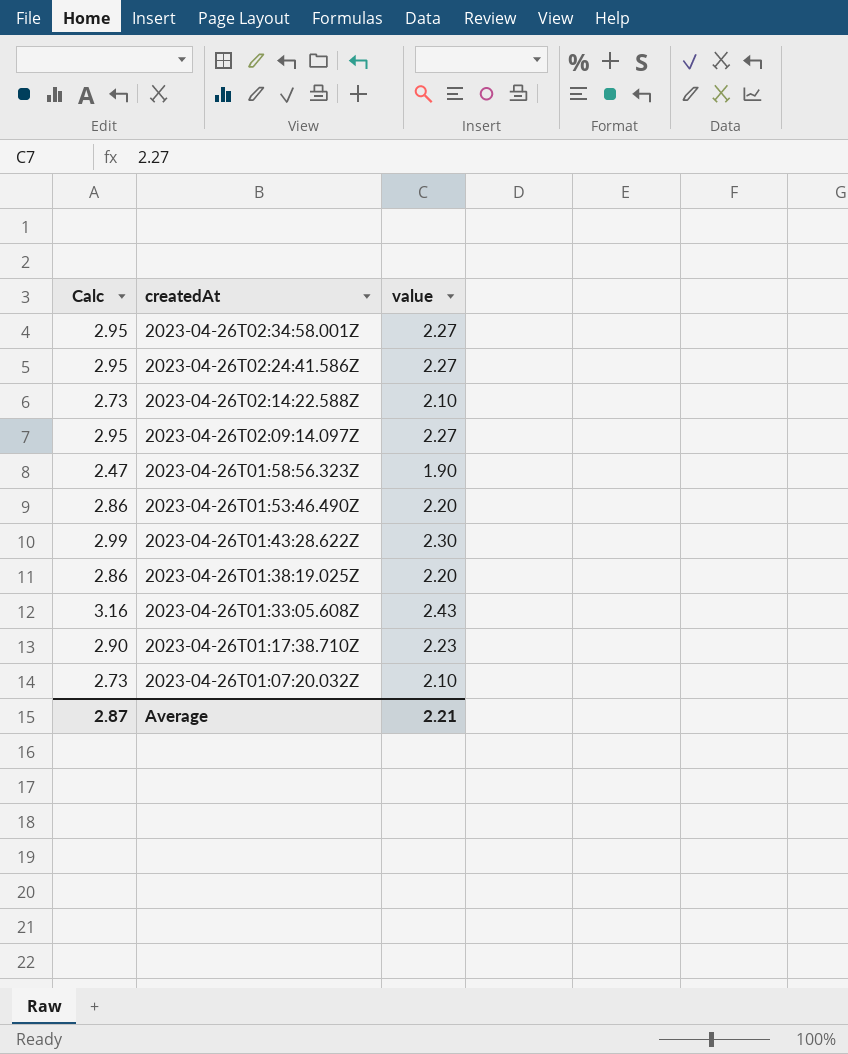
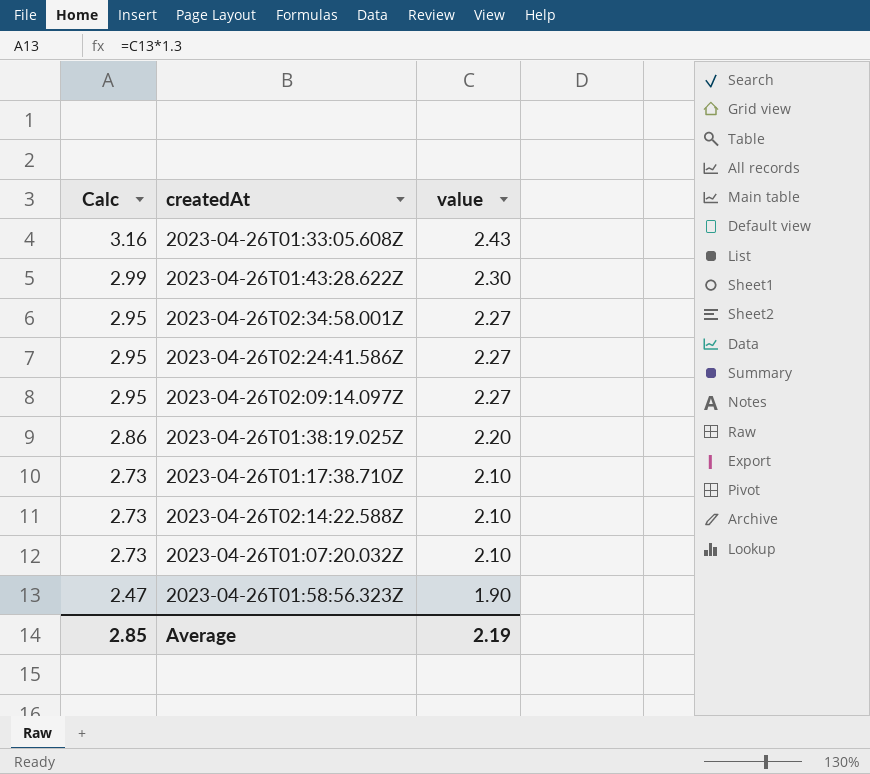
row order: createdAt descending -> Calc descending
row 2023-04-26T01:53:46.490Z: 2.86 | 2.20 -> none
2023-04-26T01:17:38.710Z | Calc: 2.90 -> 2.73
2023-04-26T01:17:38.710Z | value: 2.23 -> 2.10
Average | Calc: 2.87 -> 2.85
Average | value: 2.21 -> 2.19

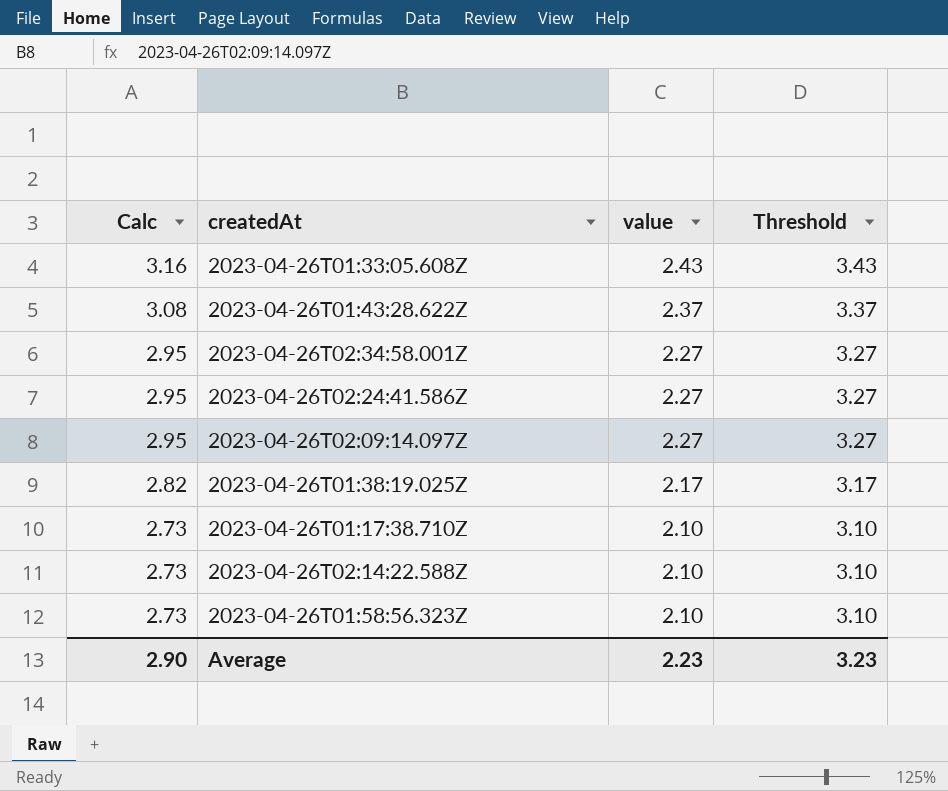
column Threshold | formula: none -> [value] + 1
row 2023-04-26T01:07:20.032Z: 2.73 | 2.10 -> none
2023-04-26T01:43:28.622Z | Calc: 2.99 -> 3.08
2023-04-26T01:43:28.622Z | value: 2.30 -> 2.37
2023-04-26T01:38:19.025Z | Calc: 2.86 -> 2.82
2023-04-26T01:38:19.025Z | value: 2.20 -> 2.17
2023-04-26T01:58:56.323Z | Calc: 2.47 -> 2.73
2023-04-26T01:58:56.323Z | value: 1.90 -> 2.10
Average | Calc: 2.85 -> 2.90
Average | value: 2.19 -> 2.23

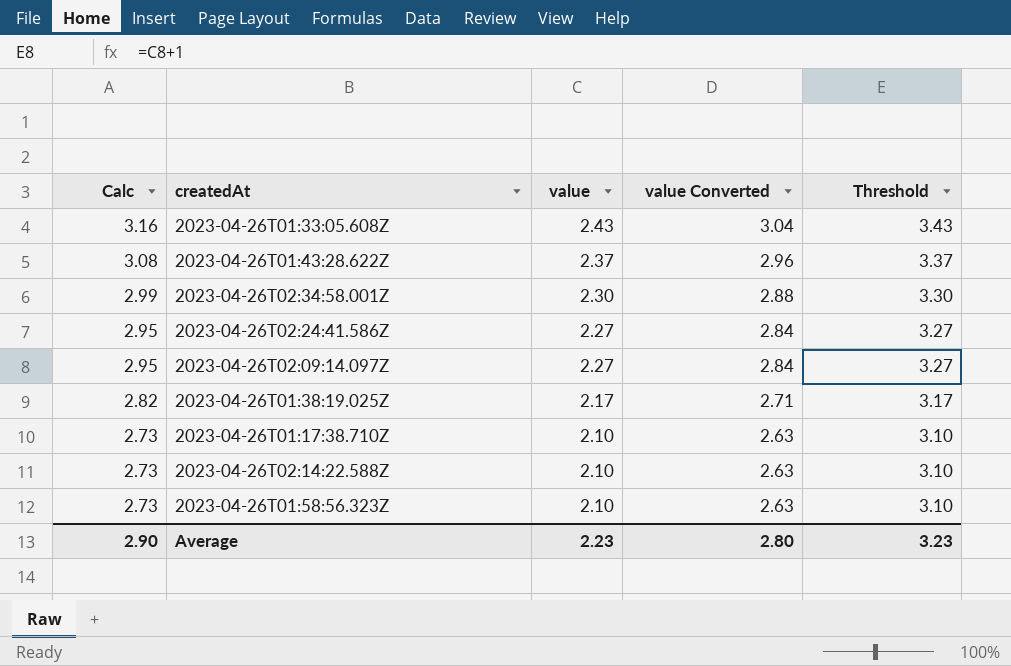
column value Converted | formula: none -> [value] * 1.25
2023-04-26T02:34:58.001Z | Calc: 2.95 -> 2.99
2023-04-26T02:34:58.001Z | value: 2.27 -> 2.30
2023-04-26T02:34:58.001Z | Threshold: 3.27 -> 3.30

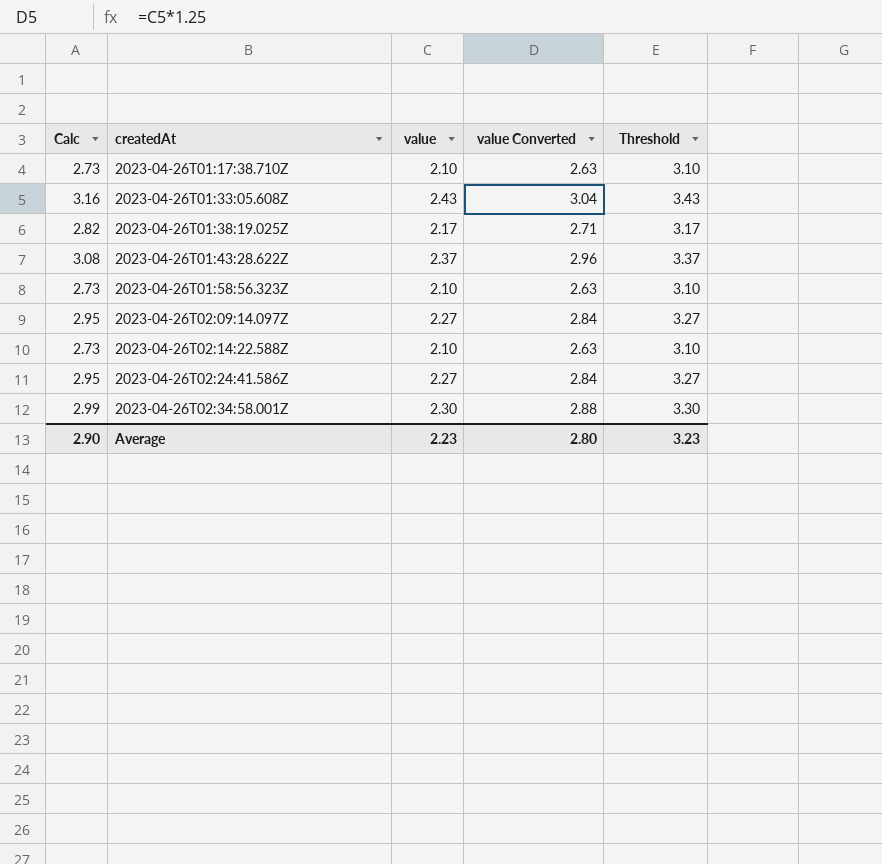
row order: Calc descending -> createdAt ascending

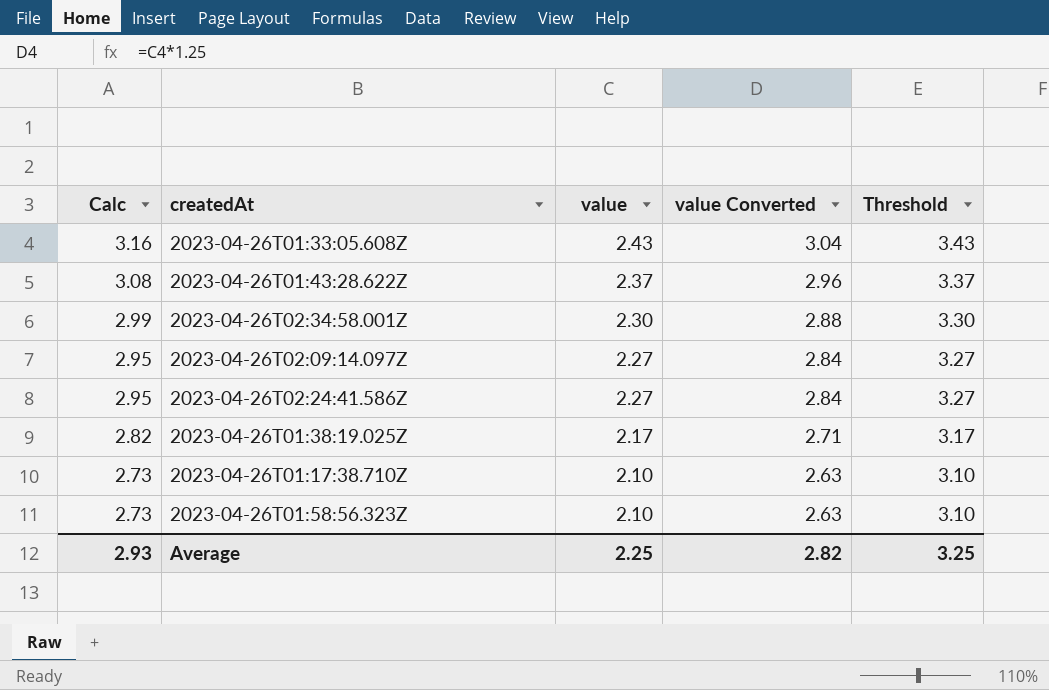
row order: createdAt ascending -> Calc descending
row 2023-04-26T02:14:22.588Z: 2.73 | 2.10 | 2.63 | 3.10 -> none
Average | Calc: 2.90 -> 2.93
Average | value: 2.23 -> 2.25
Average | value Converted: 2.80 -> 2.82
Average | Threshold: 3.23 -> 3.25

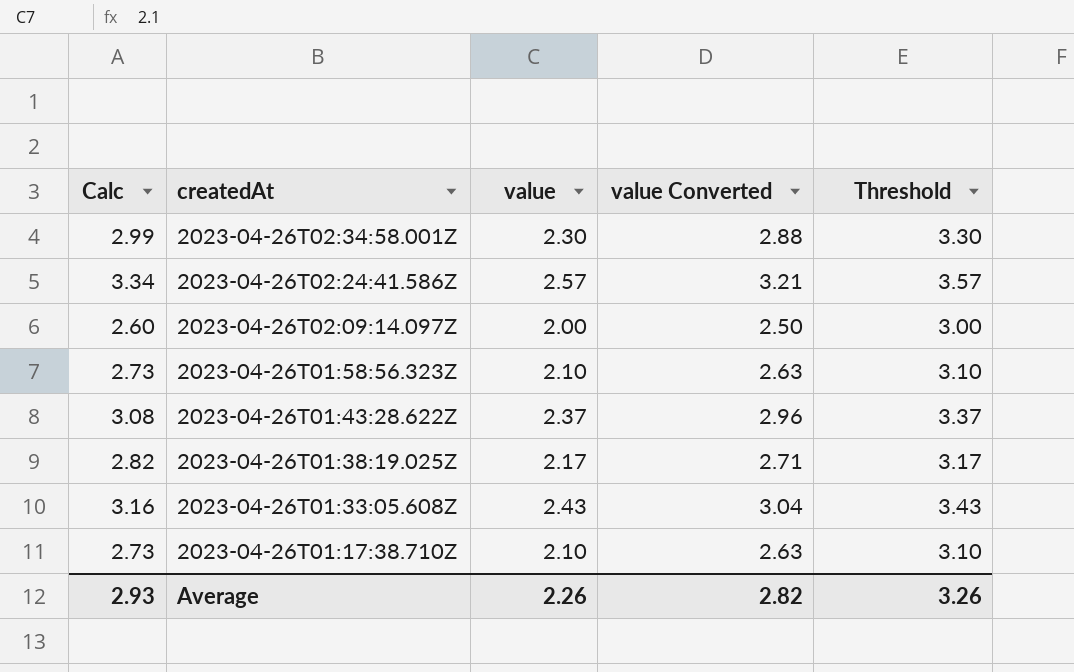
row order: Calc descending -> createdAt descending
2023-04-26T02:24:41.586Z | Calc: 2.95 -> 3.34
2023-04-26T02:24:41.586Z | value: 2.27 -> 2.57
2023-04-26T02:24:41.586Z | value Converted: 2.84 -> 3.21
2023-04-26T02:24:41.586Z | Threshold: 3.27 -> 3.57
2023-04-26T02:09:14.097Z | Calc: 2.95 -> 2.60
2023-04-26T02:09:14.097Z | value: 2.27 -> 2.00
2023-04-26T02:09:14.097Z | value Converted: 2.84 -> 2.50
2023-04-26T02:09:14.097Z | Threshold: 3.27 -> 3.00
Average | value: 2.25 -> 2.26
Average | Threshold: 3.25 -> 3.26

